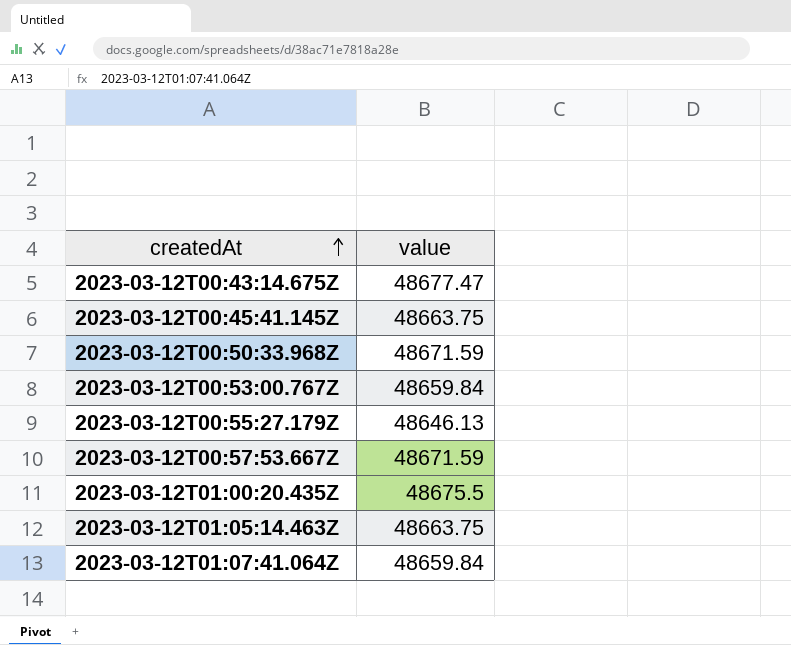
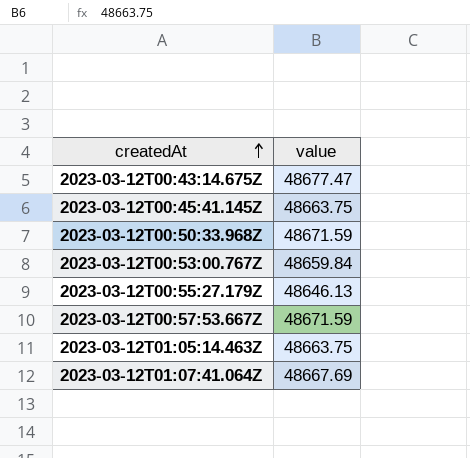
row 2023-03-12T01:00:20.435Z: 48675.5 -> none
2023-03-12T01:07:41.064Z | value: 48659.84 -> 48667.69

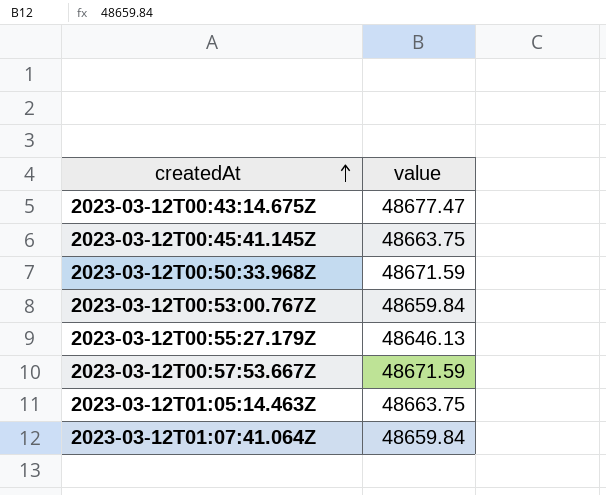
2023-03-12T01:07:41.064Z | value: 48667.69 -> 48659.84

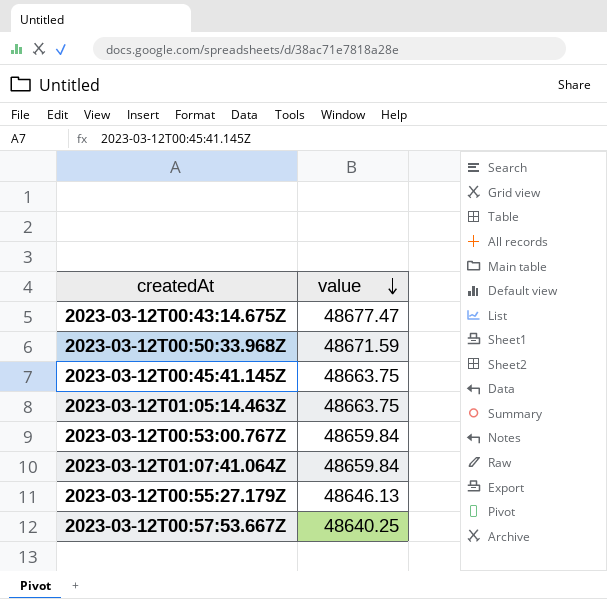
row order: createdAt ascending -> value descending
2023-03-12T00:57:53.667Z | value: 48671.59 -> 48640.25

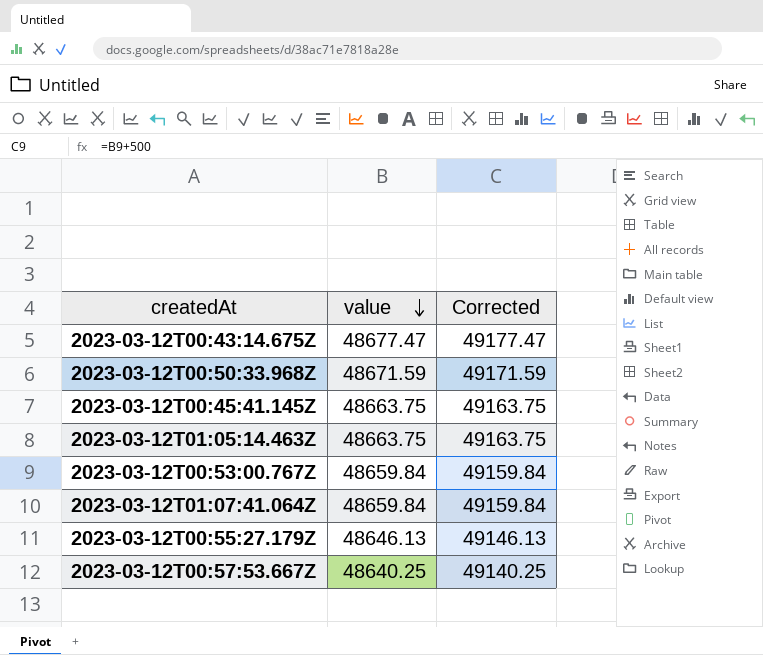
column Corrected | formula: none -> [value] + 500

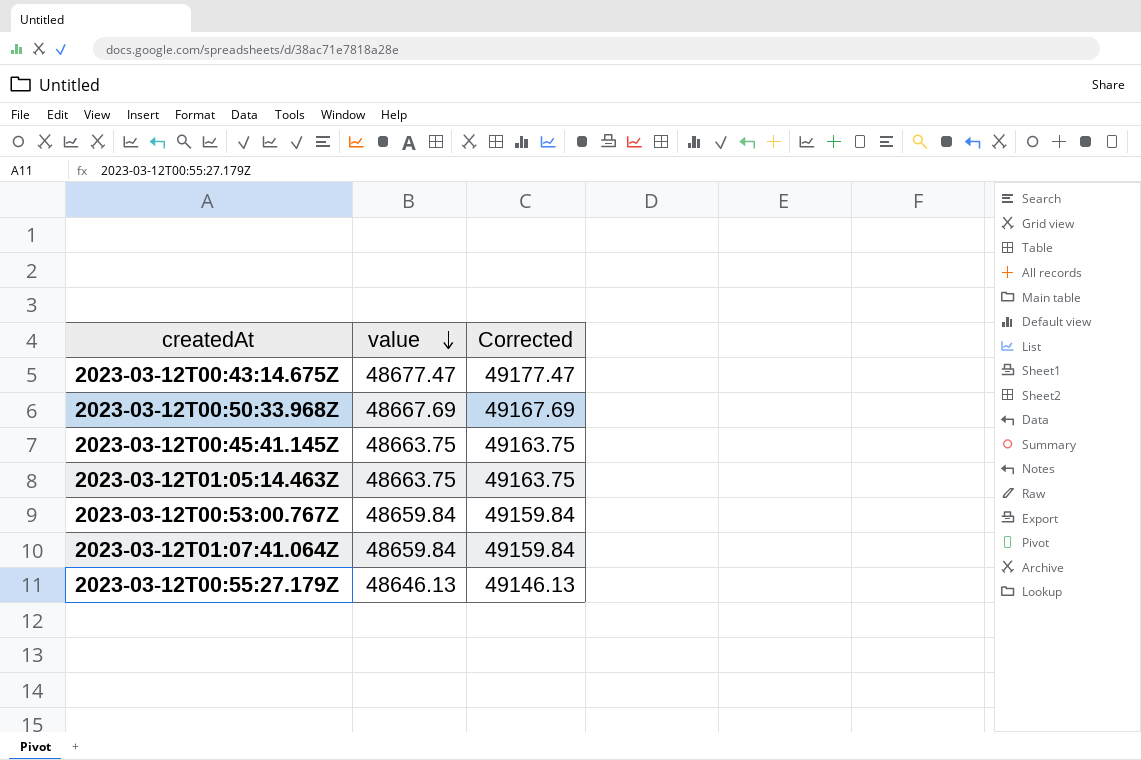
row 2023-03-12T00:57:53.667Z: 48640.25 | 49140.25 -> none
2023-03-12T00:50:33.968Z | value: 48671.59 -> 48667.69
2023-03-12T00:50:33.968Z | Corrected: 49171.59 -> 49167.69

